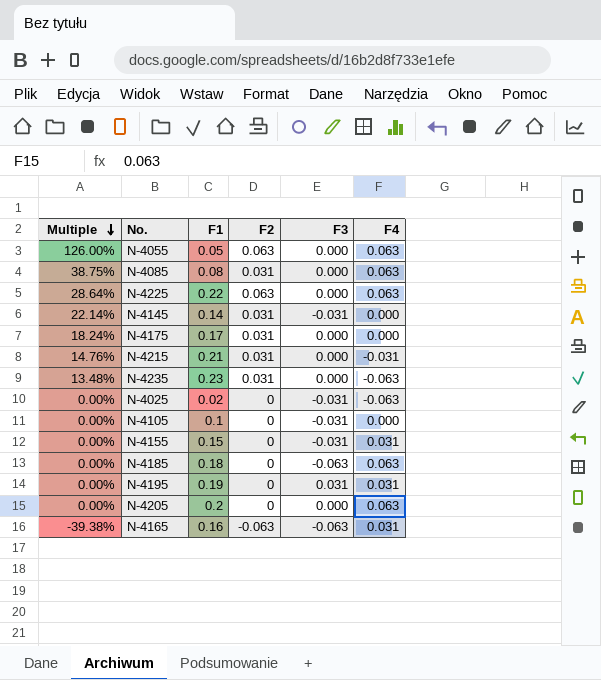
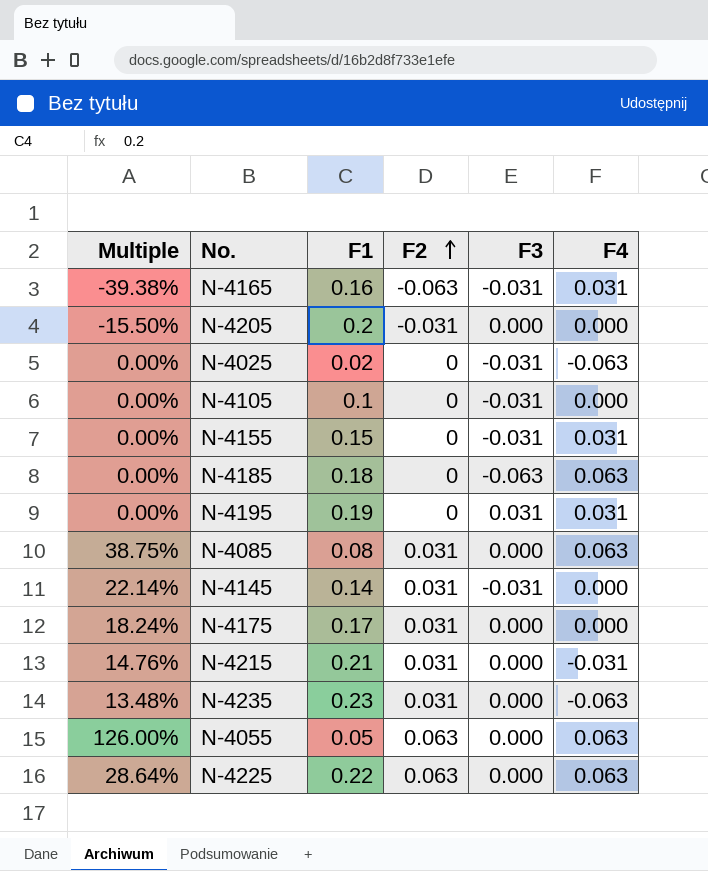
row order: Multiple descending -> F2 ascending
N-4165 | F3: -0.063 -> -0.031
N-4205 | Multiple: 0.00% -> -15.50%
N-4205 | F2: 0 -> -0.031
N-4205 | F4: 0.063 -> 0.000

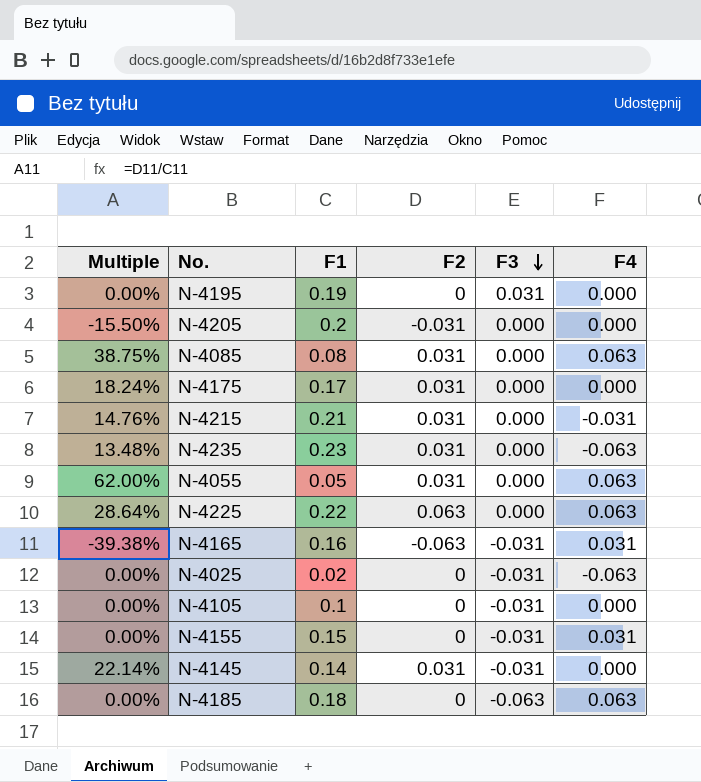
row order: F2 ascending -> F3 descending
N-4195 | F4: 0.031 -> 0.000
N-4055 | Multiple: 126.00% -> 62.00%
N-4055 | F2: 0.063 -> 0.031

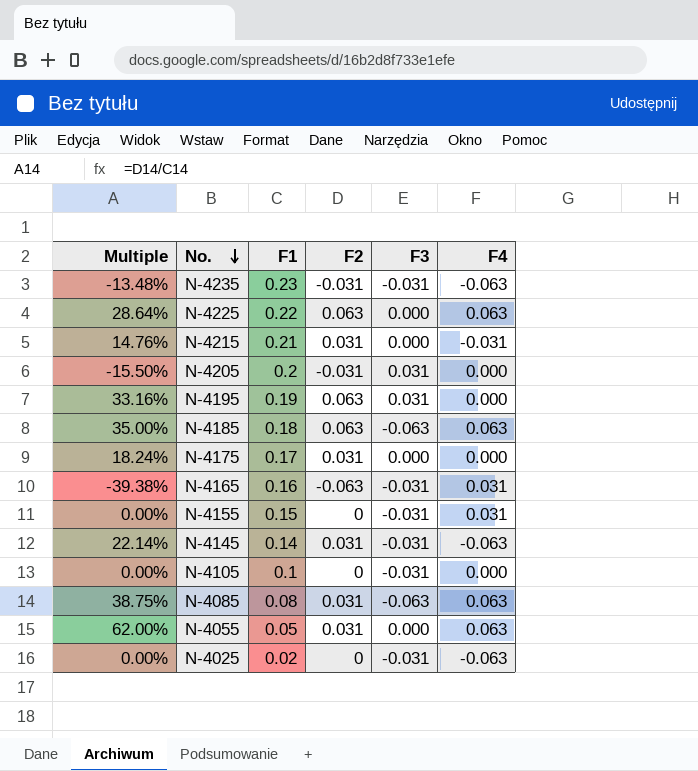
row order: F3 descending -> No. descending
N-4235 | Multiple: 13.48% -> -13.48%
N-4235 | F2: 0.031 -> -0.031
N-4235 | F3: 0.000 -> -0.031
N-4205 | F3: 0.000 -> 0.031
N-4195 | Multiple: 0.00% -> 33.16%
N-4195 | F2: 0 -> 0.063
N-4185 | Multiple: 0.00% -> 35.00%
N-4185 | F2: 0 -> 0.063
N-4145 | F4: 0.000 -> -0.063
N-4085 | F3: 0.000 -> -0.063

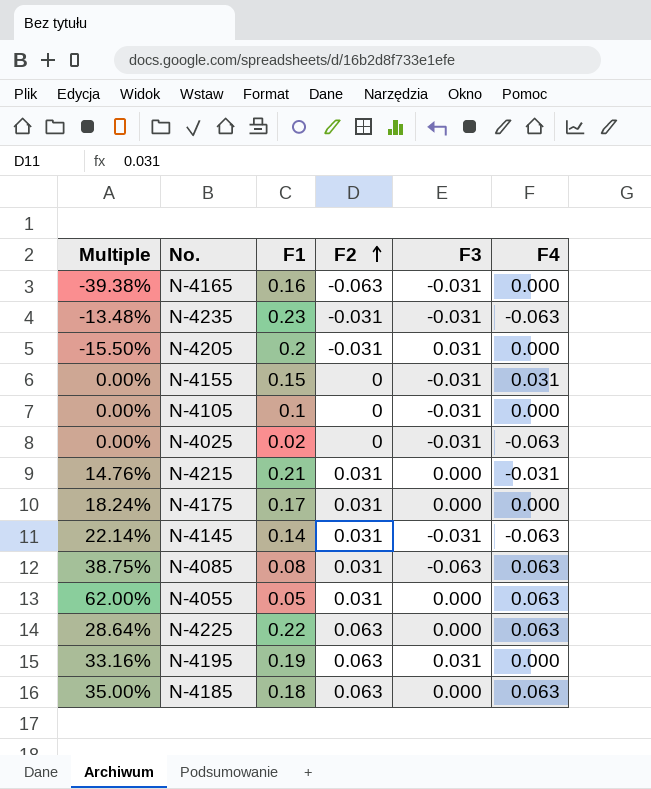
row order: No. descending -> F2 ascending
N-4165 | F4: 0.031 -> 0.000
N-4185 | F3: -0.063 -> 0.000

